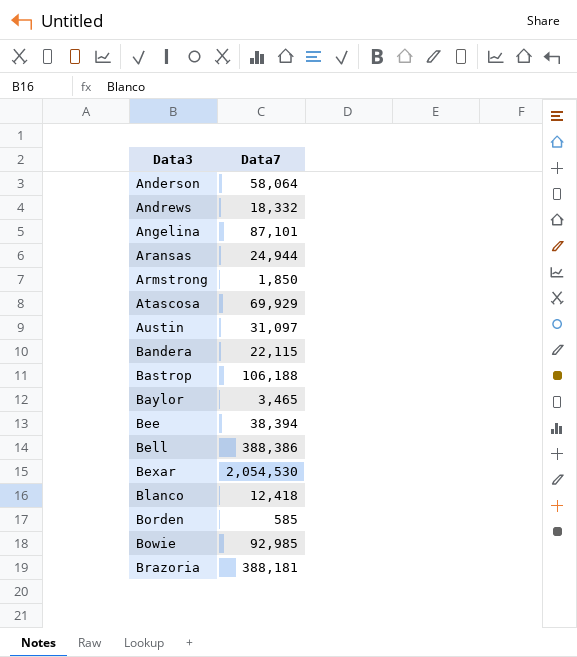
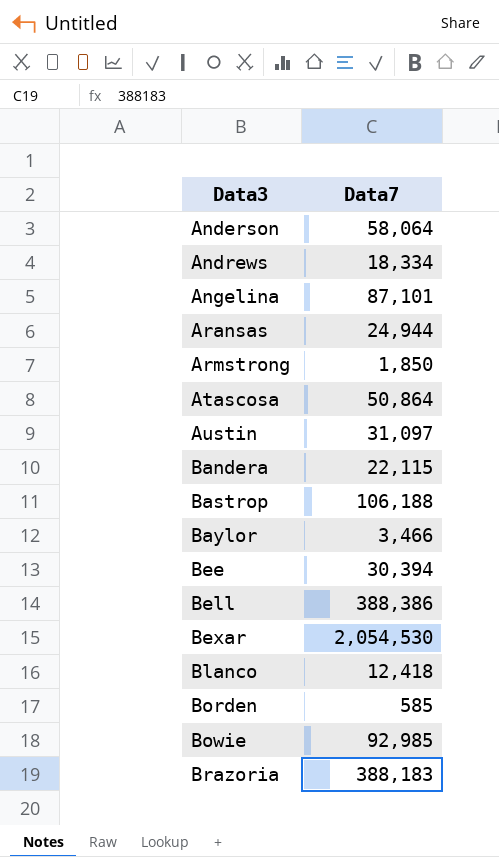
Andrews | Data7: 18,332 -> 18,334
Atascosa | Data7: 69,929 -> 50,864
Baylor | Data7: 3,465 -> 3,466
Bee | Data7: 38,394 -> 30,394
Brazoria | Data7: 388,181 -> 388,183

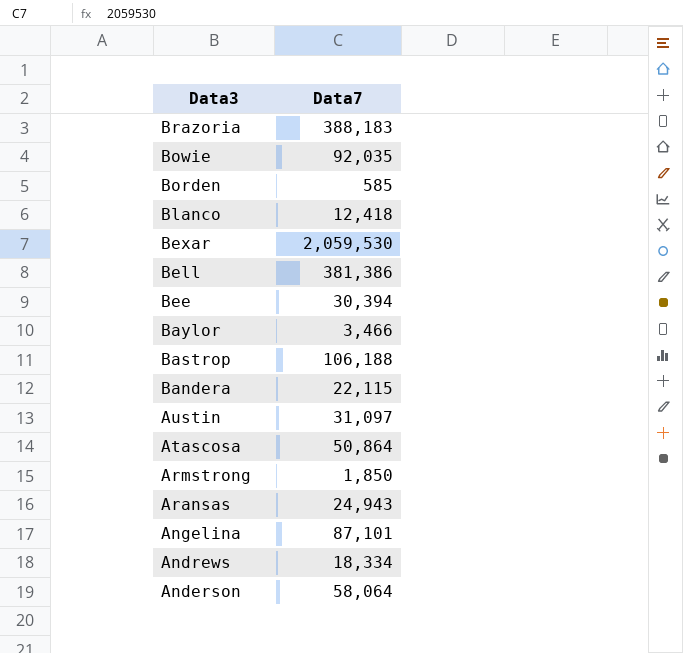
row order: Data3 ascending -> Data3 descending
Bowie | Data7: 92,985 -> 92,035
Bexar | Data7: 2,054,530 -> 2,059,530
Bell | Data7: 388,386 -> 381,386
Aransas | Data7: 24,944 -> 24,943

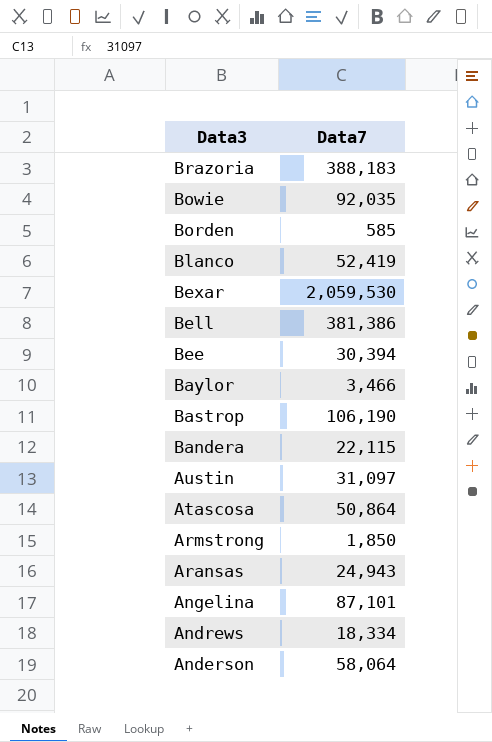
Blanco | Data7: 12,418 -> 52,419
Bastrop | Data7: 106,188 -> 106,190

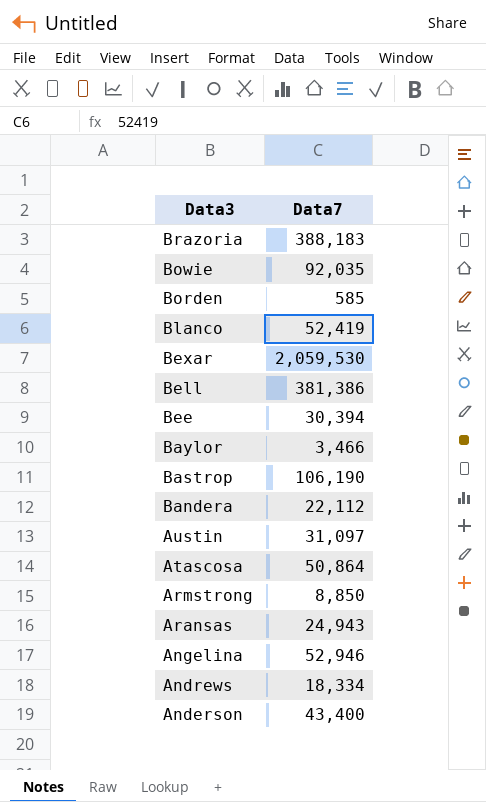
Bandera | Data7: 22,115 -> 22,112
Armstrong | Data7: 1,850 -> 8,850
Angelina | Data7: 87,101 -> 52,946
Anderson | Data7: 58,064 -> 43,400

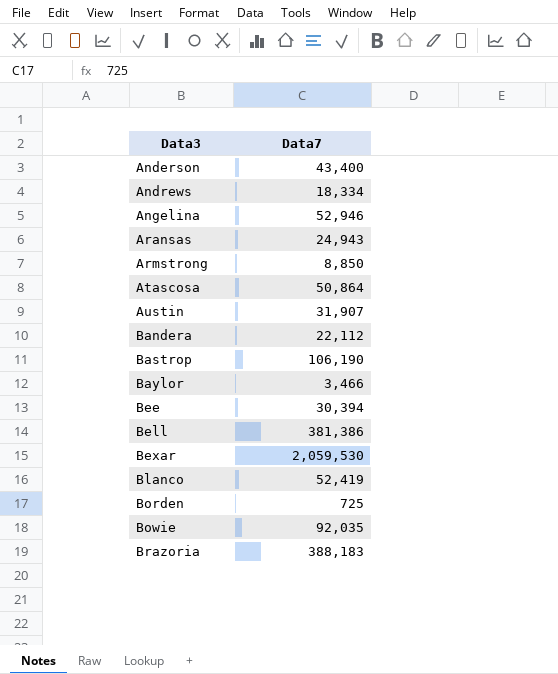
row order: Data3 descending -> Data3 ascending
Austin | Data7: 31,097 -> 31,907
Borden | Data7: 585 -> 725

